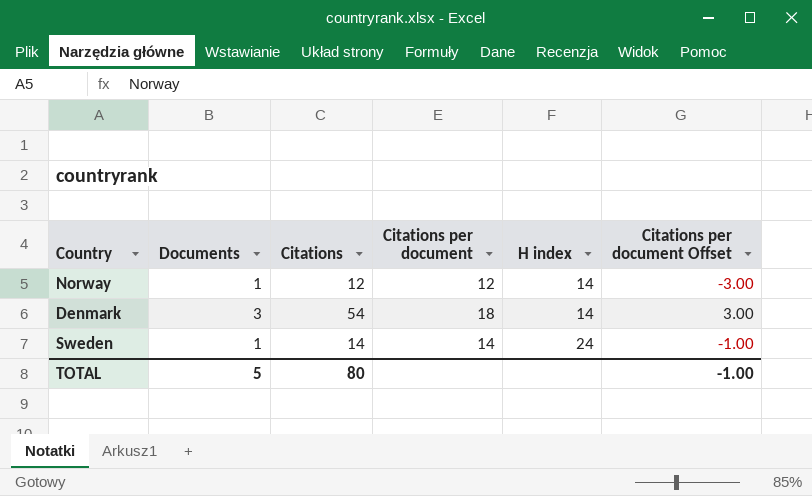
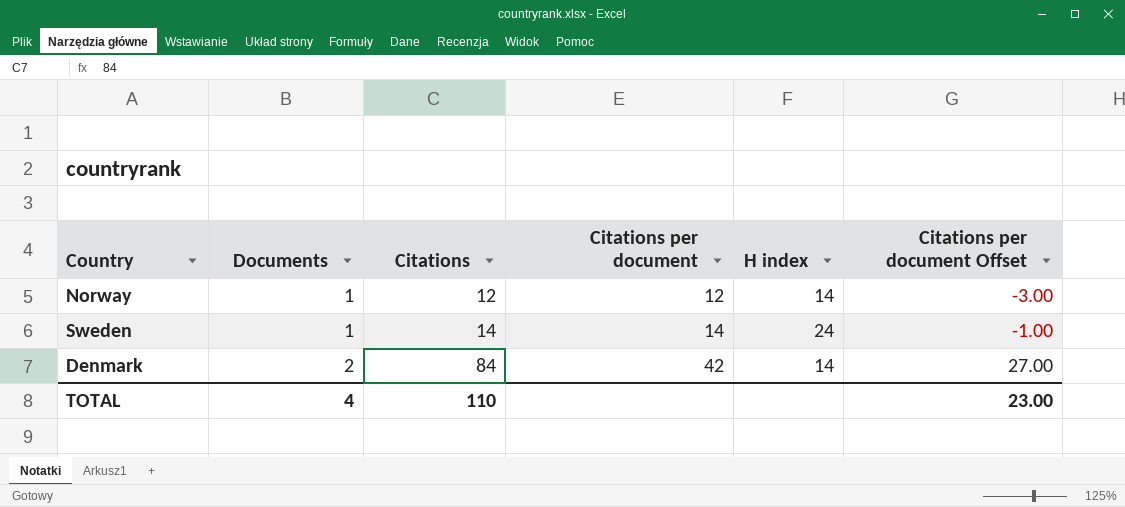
row order: H index ascending -> Documents ascending
Denmark | Documents: 3 -> 2
Denmark | Citations: 54 -> 84
Denmark | Citations per document: 18 -> 42
Denmark | Citations per document Offset: 3.00 -> 27.00
TOTAL | Documents: 5 -> 4
TOTAL | Citations: 80 -> 110
TOTAL | Citations per document Offset: -1.00 -> 23.00

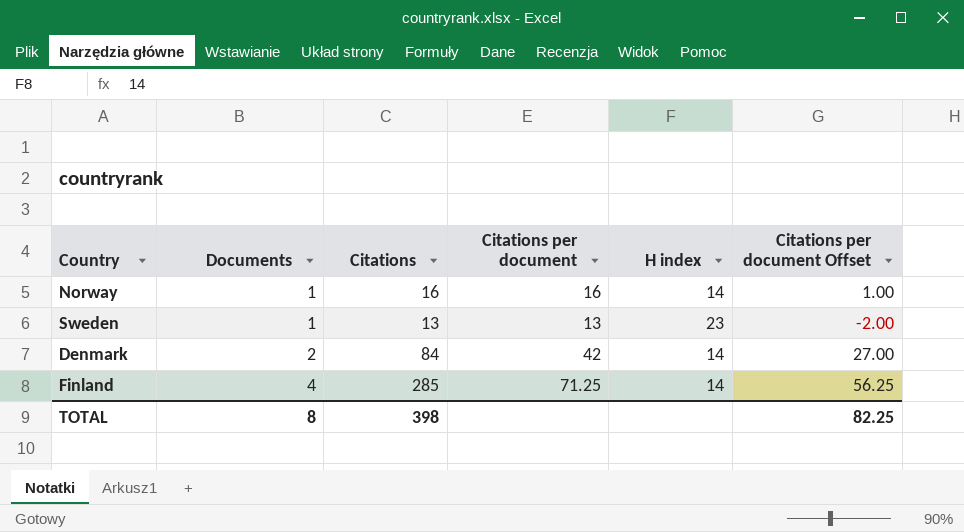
Norway | Citations: 12 -> 16
Norway | Citations per document: 12 -> 16
Norway | Citations per document Offset: -3.00 -> 1.00
Sweden | Citations: 14 -> 13
Sweden | Citations per document: 14 -> 13
Sweden | H index: 24 -> 23
Sweden | Citations per document Offset: -1.00 -> -2.00
row Finland: none -> 4 | 285 | 71.25 | 14 | 56.25
TOTAL | Documents: 4 -> 8
TOTAL | Citations: 110 -> 398
TOTAL | Citations per document Offset: 23.00 -> 82.25

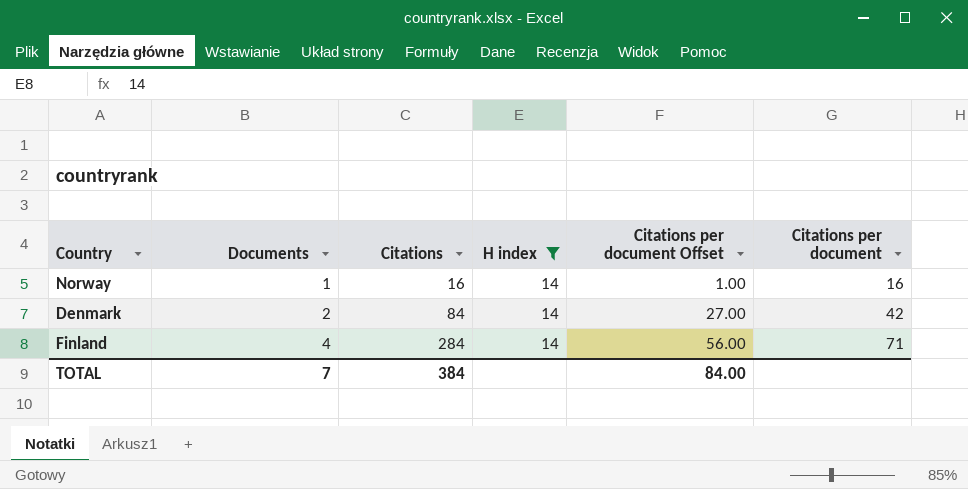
filter: none -> H index = 14
column Citations per document | position: 4 -> 6
Finland | Citations: 285 -> 284
Finland | Citations per document Offset: 56.25 -> 56.00
Finland | Citations per document: 71.25 -> 71
TOTAL | Documents: 8 -> 7
TOTAL | Citations: 398 -> 384
TOTAL | Citations per document Offset: 82.25 -> 84.00

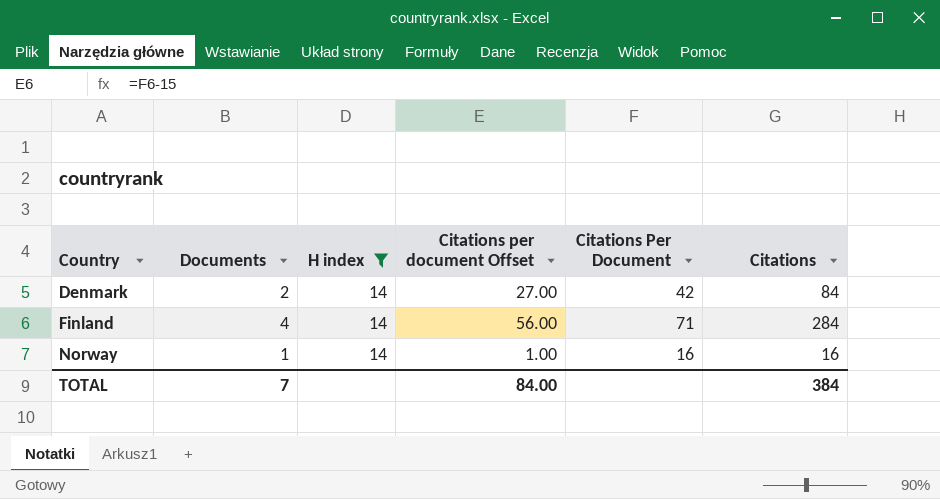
row order: Documents ascending -> Country ascending
column name: Citations per document -> Citations Per Document
column Citations | position: 3 -> 6

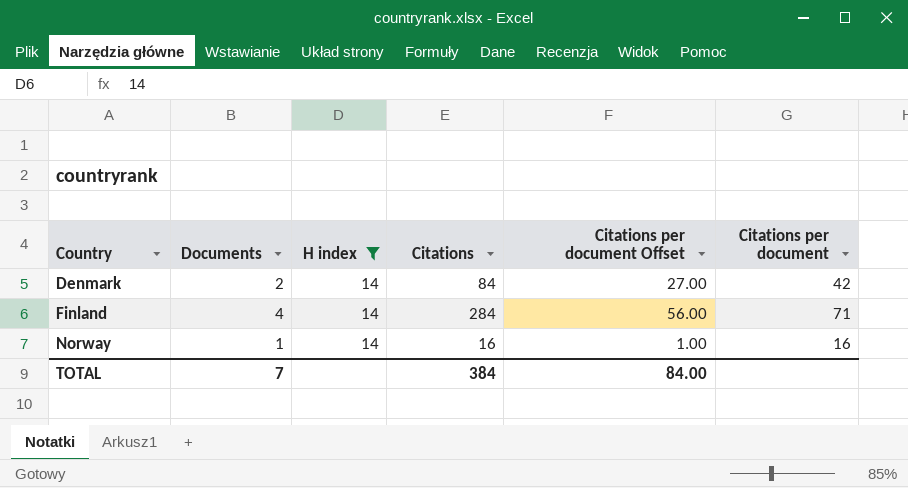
column Citations | position: 6 -> 4
column name: Citations Per Document -> Citations per document

